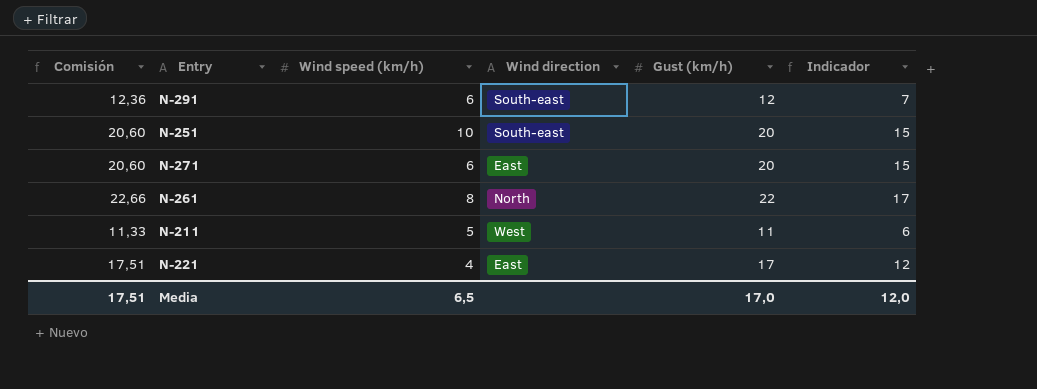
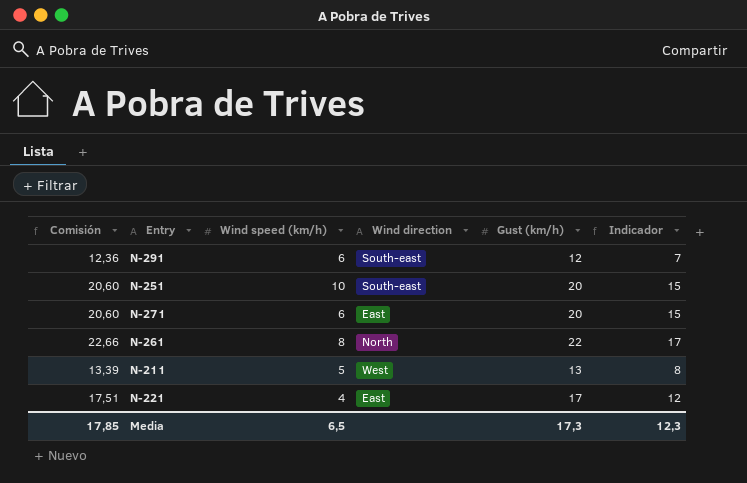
N-211 | Comisión: 11,33 -> 13,39
N-211 | Gust (km/h): 11 -> 13
N-211 | Indicador: 6 -> 8
Media | Comisión: 17,51 -> 17,85
Media | Gust (km/h): 17,0 -> 17,3
Media | Indicador: 12,0 -> 12,3

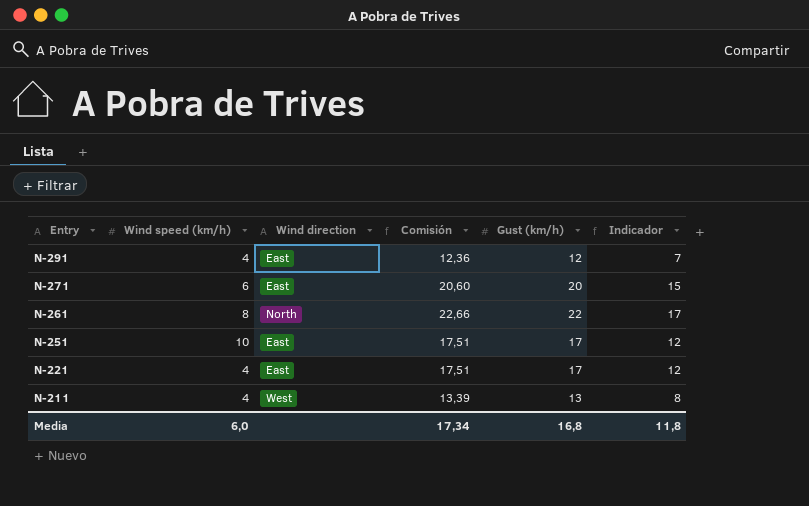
row order: none -> Entry descending
column Comisión | position: 1 -> 4
N-291 | Wind speed (km/h): 6 -> 4
N-291 | Wind direction: South-east -> East
N-251 | Wind direction: South-east -> East
N-251 | Comisión: 20,60 -> 17,51
N-251 | Gust (km/h): 20 -> 17
N-251 | Indicador: 15 -> 12
N-211 | Wind speed (km/h): 5 -> 4
Media | Wind speed (km/h): 6,5 -> 6,0
Media | Comisión: 17,85 -> 17,34
Media | Gust (km/h): 17,3 -> 16,8
Media | Indicador: 12,3 -> 11,8

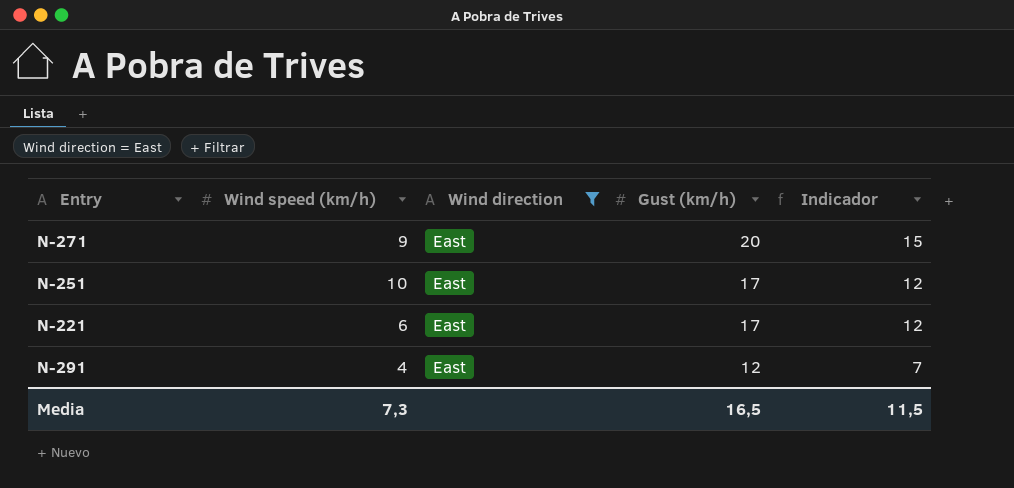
filter: none -> Wind direction = East
row order: Entry descending -> Gust (km/h) descending
column Comisión | formula: [Gust (km/h)] * 1,03 -> none
N-271 | Wind speed (km/h): 6 -> 9
N-221 | Wind speed (km/h): 4 -> 6
Media | Wind speed (km/h): 6,0 -> 7,3
Media | Gust (km/h): 16,8 -> 16,5
Media | Indicador: 11,8 -> 11,5

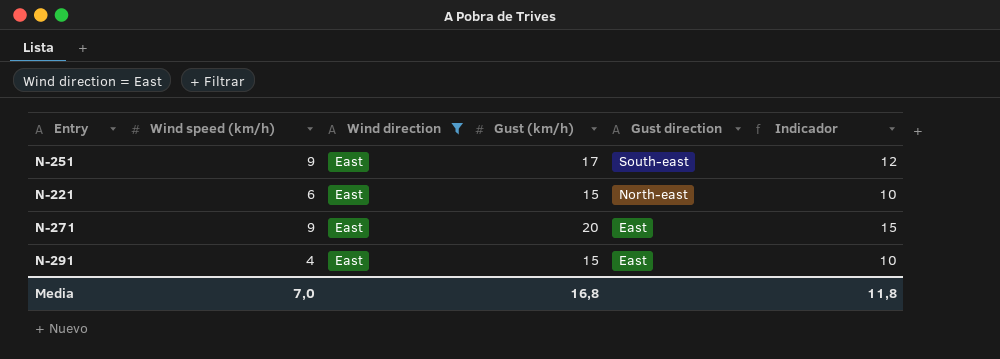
row order: Gust (km/h) descending -> Gust direction descending
column Gust direction | position: none -> 5
N-251 | Wind speed (km/h): 10 -> 9
N-221 | Gust (km/h): 17 -> 15
N-221 | Indicador: 12 -> 10
N-291 | Gust (km/h): 12 -> 15
N-291 | Indicador: 7 -> 10
Media | Wind speed (km/h): 7,3 -> 7,0
Media | Gust (km/h): 16,5 -> 16,8
Media | Indicador: 11,5 -> 11,8

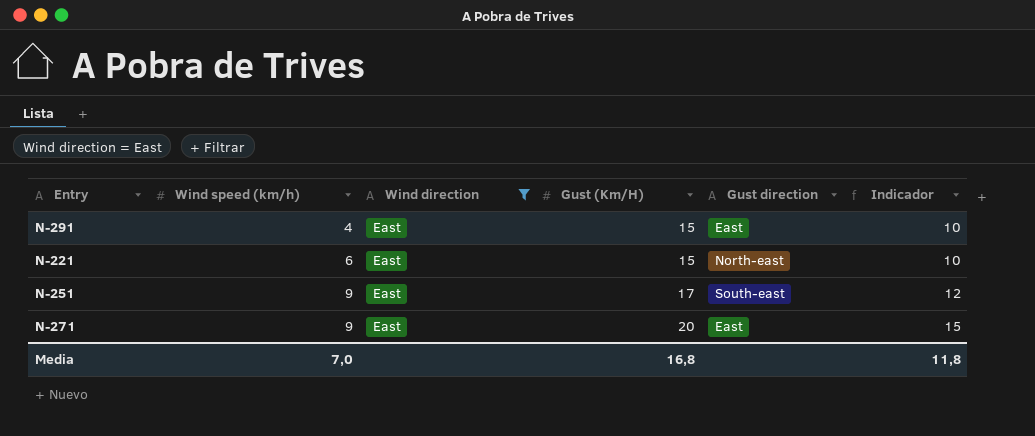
row order: Gust direction descending -> Wind speed (km/h) ascending
column name: Gust (km/h) -> Gust (Km/H)

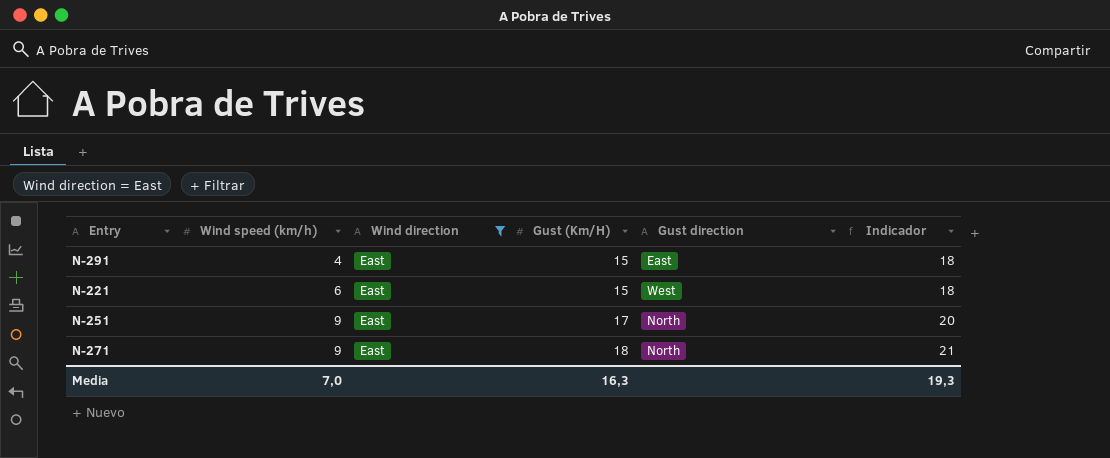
column Indicador | formula: [Gust (Km/H)] - 5 -> [Gust (Km/H)] + 3
N-221 | Gust direction: North-east -> West
N-251 | Gust direction: South-east -> North
N-271 | Gust (Km/H): 20 -> 18
N-271 | Gust direction: East -> North
Media | Gust (Km/H): 16,8 -> 16,3
Media | Indicador: 11,8 -> 19,3

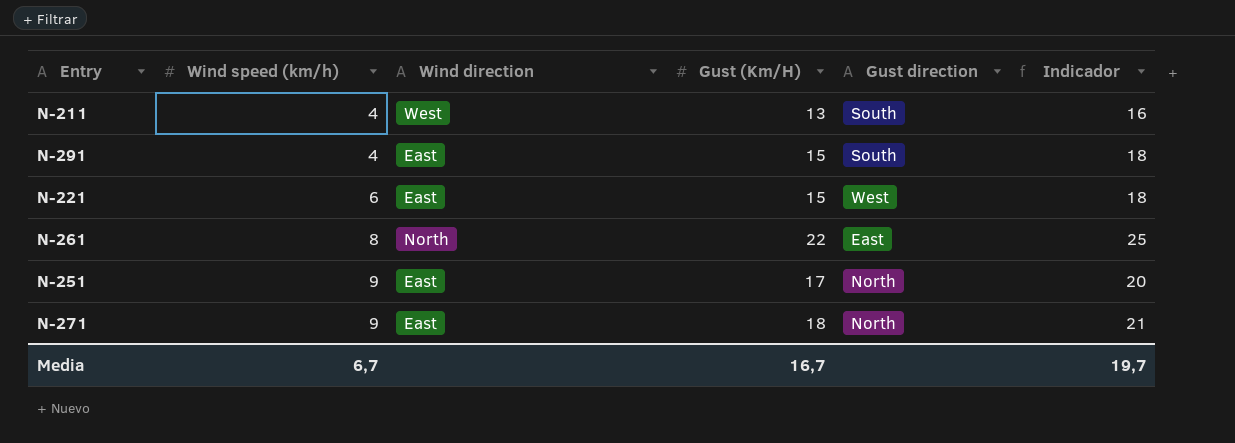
filter: Wind direction = East -> none
N-291 | Gust direction: East -> South
Media | Wind speed (km/h): 7,0 -> 6,7
Media | Gust (Km/H): 16,3 -> 16,7
Media | Indicador: 19,3 -> 19,7

